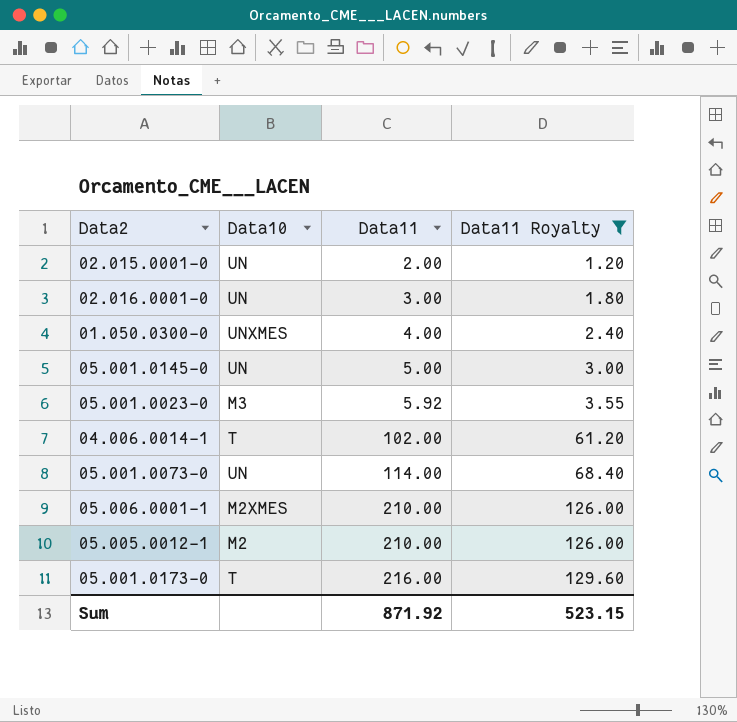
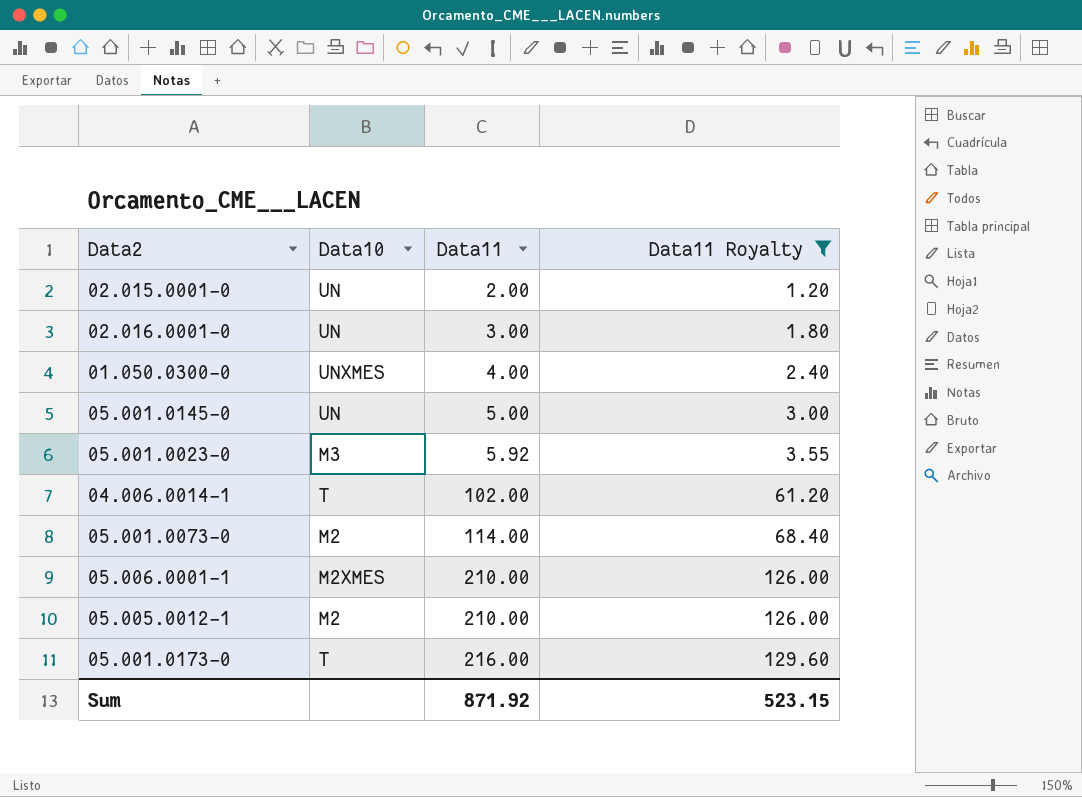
05.001.0073-0 | Data10: UN -> M2

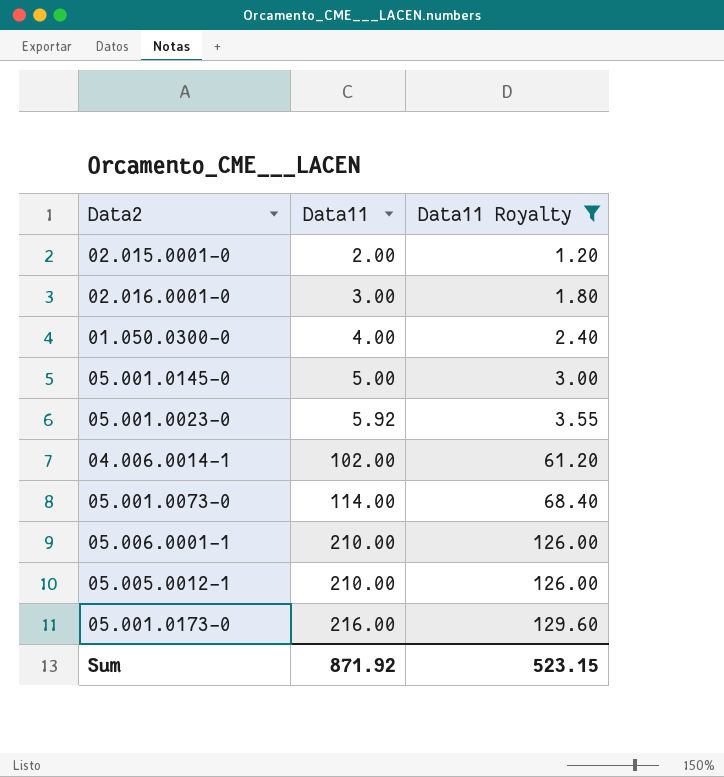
column Data10 | position: 2 -> none

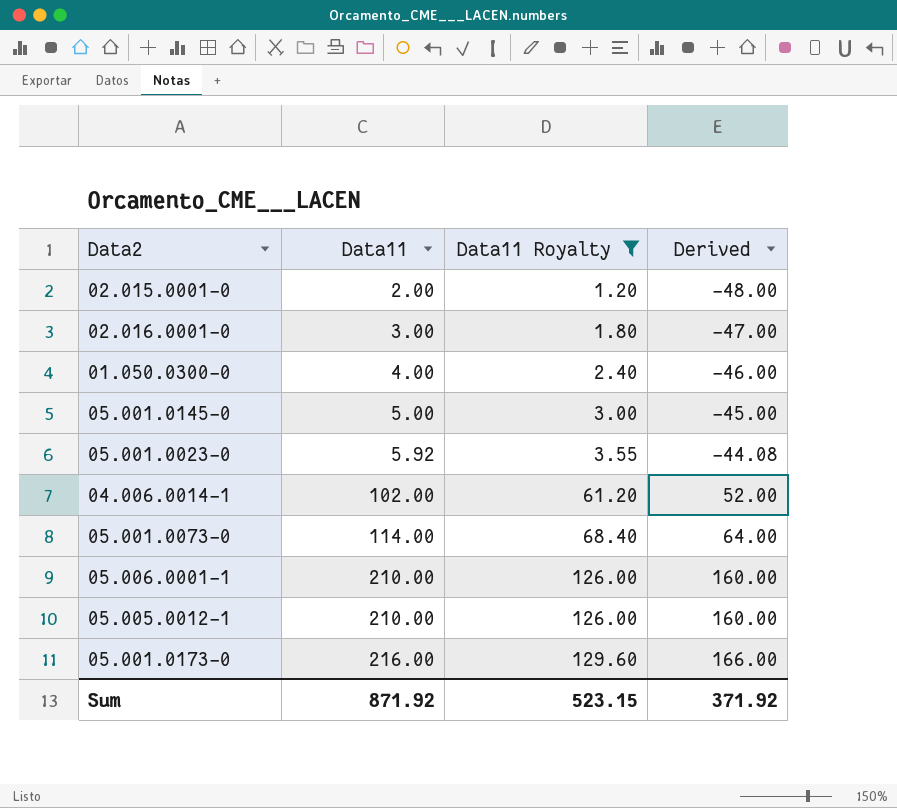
column Derived | formula: none -> [Data11] - 50

